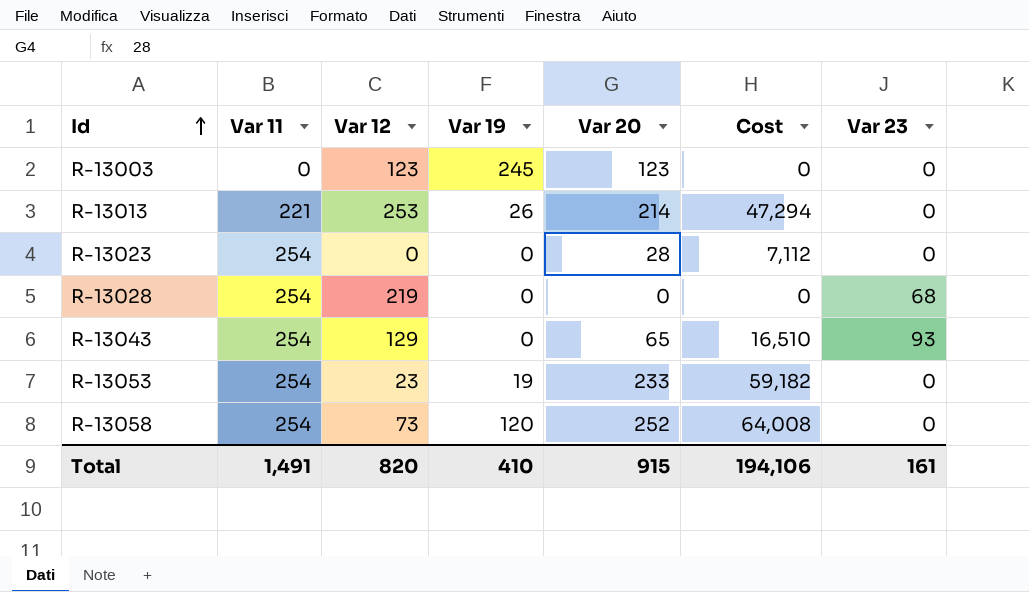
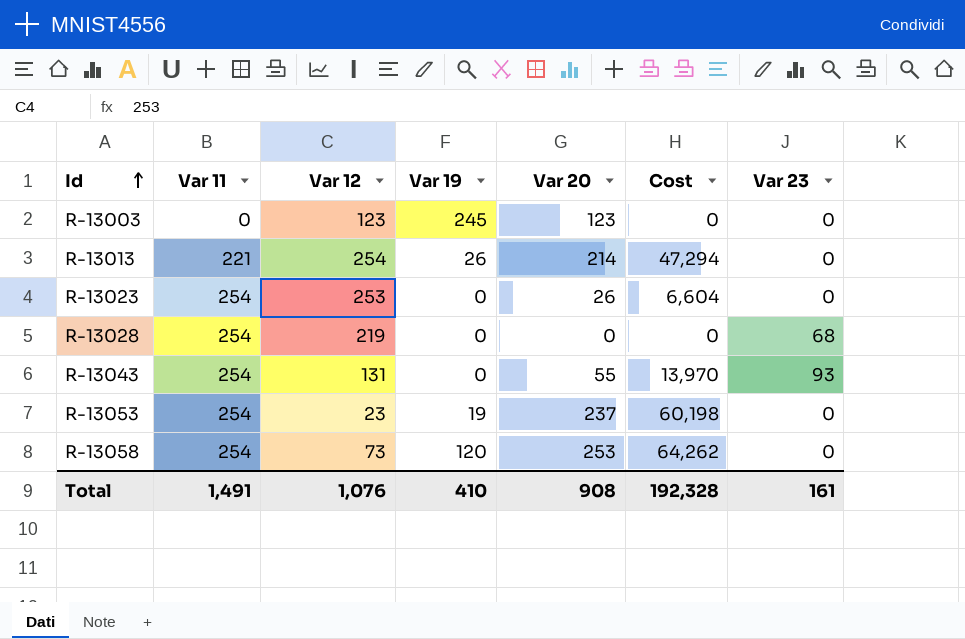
R-13013 | Var 12: 253 -> 254
R-13023 | Var 12: 0 -> 253
R-13023 | Var 20: 28 -> 26
R-13023 | Cost: 7,112 -> 6,604
R-13043 | Var 12: 129 -> 131
R-13043 | Var 20: 65 -> 55
R-13043 | Cost: 16,510 -> 13,970
R-13053 | Var 20: 233 -> 237
R-13053 | Cost: 59,182 -> 60,198
R-13058 | Var 20: 252 -> 253
R-13058 | Cost: 64,008 -> 64,262
Total | Var 12: 820 -> 1,076
Total | Var 20: 915 -> 908
Total | Cost: 194,106 -> 192,328

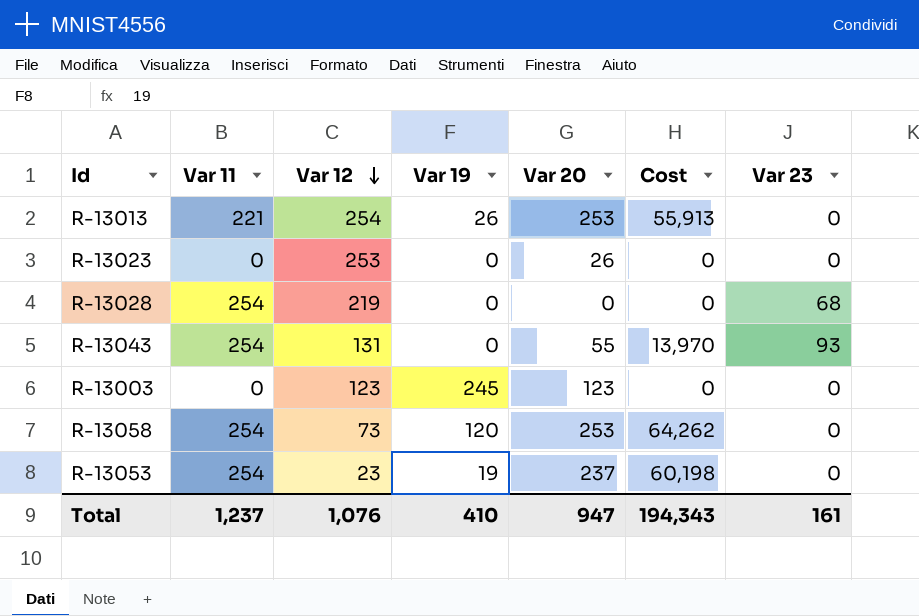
row order: Id ascending -> Var 12 descending
R-13013 | Var 20: 214 -> 253
R-13013 | Cost: 47,294 -> 55,913
R-13023 | Var 11: 254 -> 0
R-13023 | Cost: 6,604 -> 0
Total | Var 11: 1,491 -> 1,237
Total | Var 20: 908 -> 947
Total | Cost: 192,328 -> 194,343

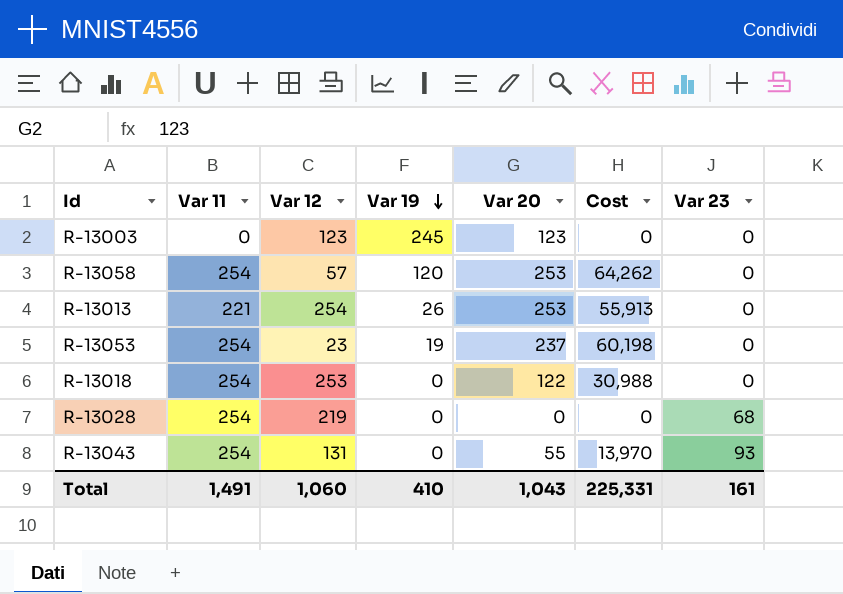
row order: Var 12 descending -> Var 19 descending
row R-13023: 0 | 253 | 0 | 26 | 0 | 0 -> none
R-13058 | Var 12: 73 -> 57
row R-13018: none -> 254 | 253 | 0 | 122 | 30,988 | 0
Total | Var 11: 1,237 -> 1,491
Total | Var 12: 1,076 -> 1,060
Total | Var 20: 947 -> 1,043
Total | Cost: 194,343 -> 225,331

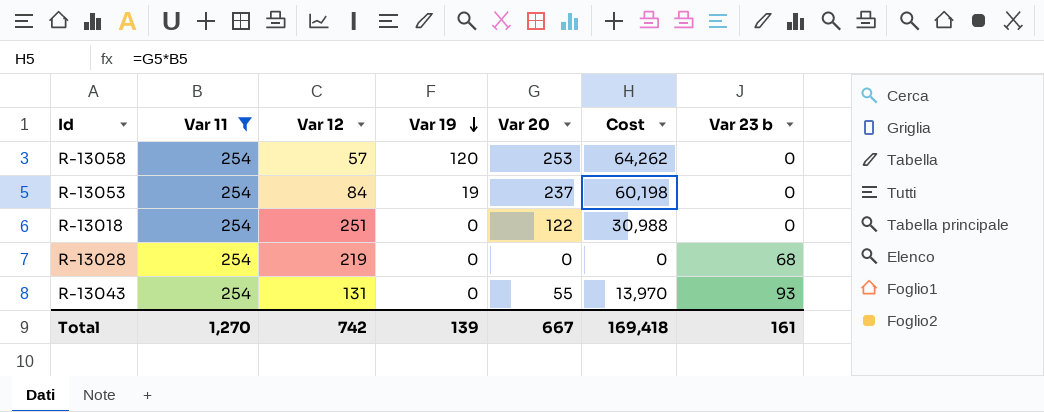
filter: none -> Var 11 = 254
column name: Var 23 -> Var 23 b
R-13053 | Var 12: 23 -> 84
R-13018 | Var 12: 253 -> 251
Total | Var 11: 1,491 -> 1,270
Total | Var 12: 1,060 -> 742
Total | Var 19: 410 -> 139
Total | Var 20: 1,043 -> 667
Total | Cost: 225,331 -> 169,418

